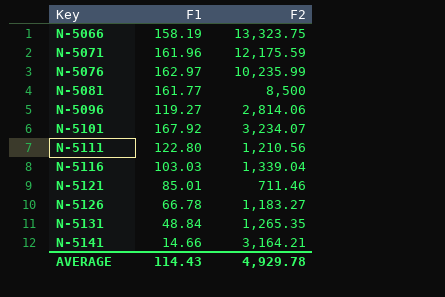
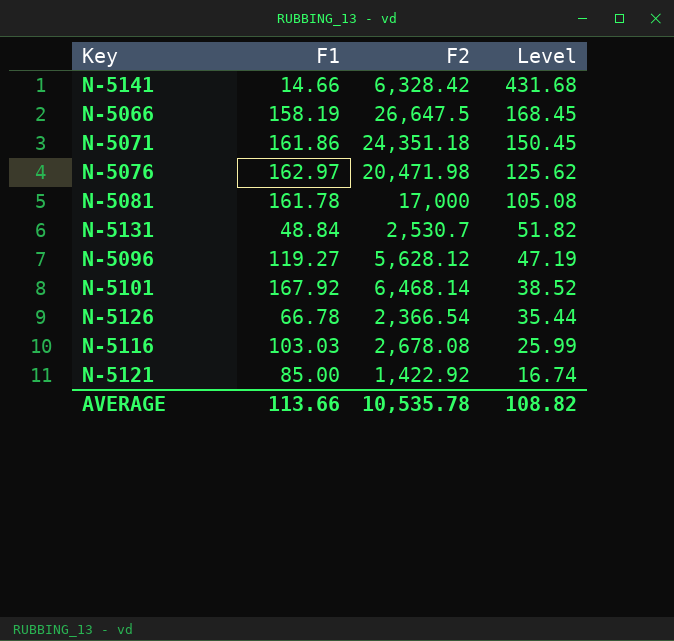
row order: Key ascending -> Level descending
column Level | formula: none -> [F2] / [F1]
row N-5111: 122.80 | 1,210.56 -> none
N-5141 | F2: 3,164.21 -> 6,328.42
N-5066 | F2: 13,323.75 -> 26,647.5
N-5071 | F1: 161.96 -> 161.86
N-5071 | F2: 12,175.59 -> 24,351.18
N-5076 | F2: 10,235.99 -> 20,471.98
N-5081 | F1: 161.77 -> 161.78
N-5081 | F2: 8,500 -> 17,000
N-5131 | F2: 1,265.35 -> 2,530.7
N-5096 | F2: 2,814.06 -> 5,628.12
N-5101 | F2: 3,234.07 -> 6,468.14
N-5126 | F2: 1,183.27 -> 2,366.54
N-5116 | F2: 1,339.04 -> 2,678.08
N-5121 | F1: 85.01 -> 85.00
N-5121 | F2: 711.46 -> 1,422.92
AVERAGE | F1: 114.43 -> 113.66
AVERAGE | F2: 4,929.78 -> 10,535.78

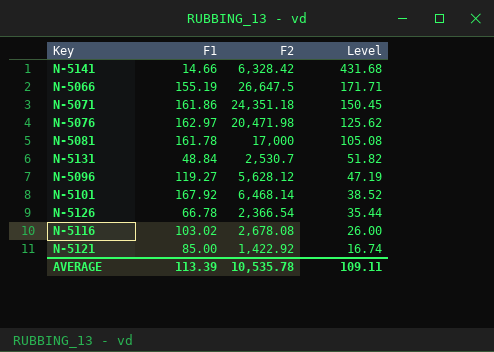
N-5066 | F1: 158.19 -> 155.19
N-5066 | Level: 168.45 -> 171.71
N-5116 | F1: 103.03 -> 103.02
N-5116 | Level: 25.99 -> 26.00
AVERAGE | F1: 113.66 -> 113.39
AVERAGE | Level: 108.82 -> 109.11

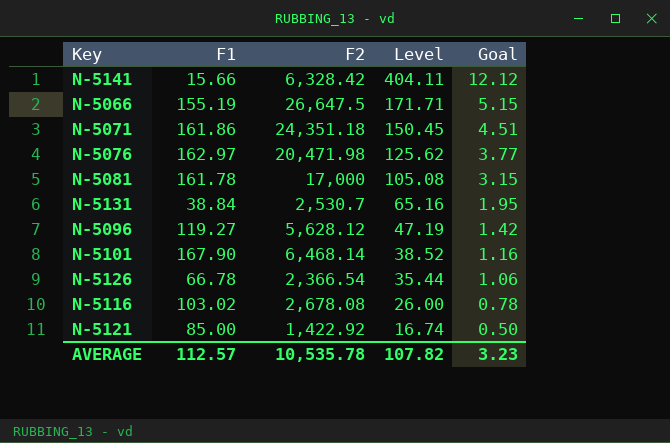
column Goal | formula: none -> [Level] * 0.03
N-5141 | F1: 14.66 -> 15.66
N-5141 | Level: 431.68 -> 404.11
N-5131 | F1: 48.84 -> 38.84
N-5131 | Level: 51.82 -> 65.16
N-5101 | F1: 167.92 -> 167.90
AVERAGE | F1: 113.39 -> 112.57
AVERAGE | Level: 109.11 -> 107.82

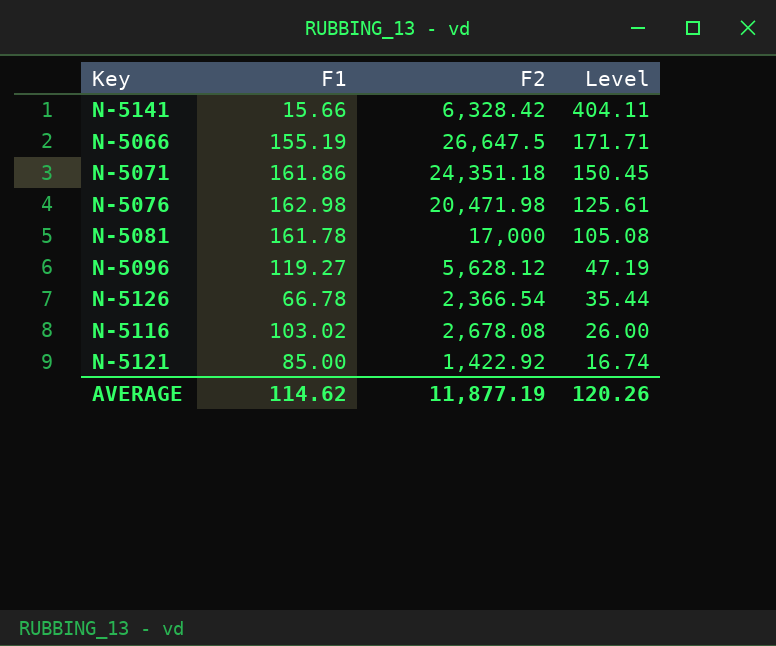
column Goal | formula: [Level] * 0.03 -> none
row N-5131: 38.84 | 2,530.7 | 65.16 | 1.95 -> none
row N-5101: 167.90 | 6,468.14 | 38.52 | 1.16 -> none
N-5076 | F1: 162.97 -> 162.98
N-5076 | Level: 125.62 -> 125.61
AVERAGE | F1: 112.57 -> 114.62
AVERAGE | F2: 10,535.78 -> 11,877.19
AVERAGE | Level: 107.82 -> 120.26

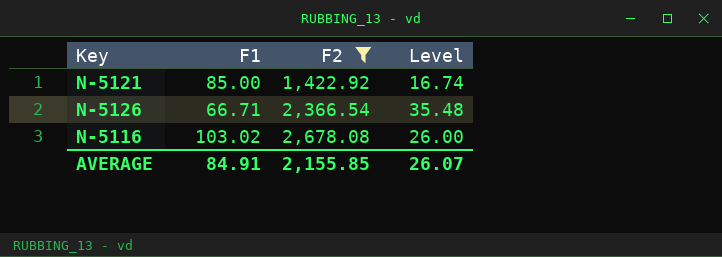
filter: none -> F2 <= 2,678.08
row order: Level descending -> F2 ascending
N-5126 | F1: 66.78 -> 66.71
N-5126 | Level: 35.44 -> 35.48
AVERAGE | F1: 114.62 -> 84.91
AVERAGE | F2: 11,877.19 -> 2,155.85
AVERAGE | Level: 120.26 -> 26.07

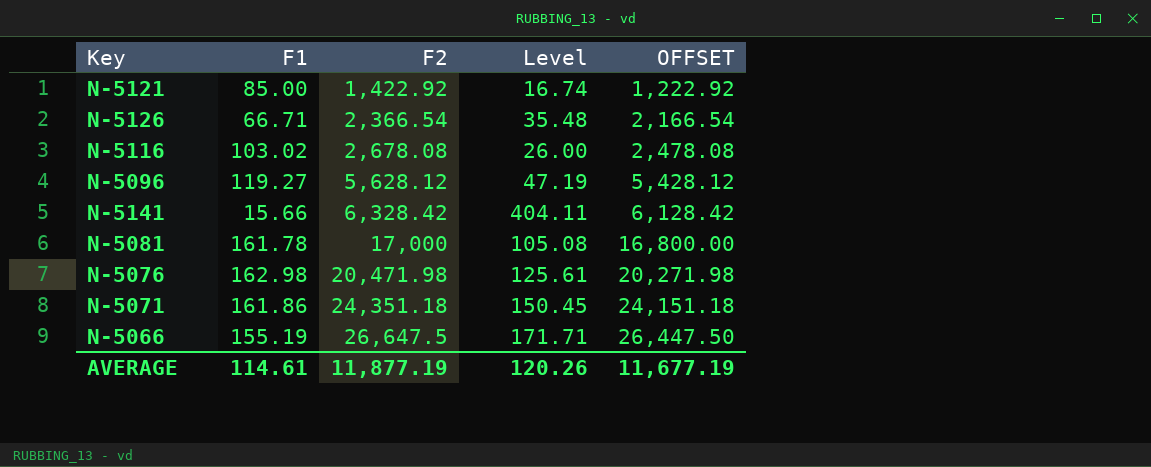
filter: F2 <= 2,678.08 -> none
column OFFSET | formula: none -> [F2] - 200
AVERAGE | F1: 84.91 -> 114.61
AVERAGE | F2: 2,155.85 -> 11,877.19
AVERAGE | Level: 26.07 -> 120.26

